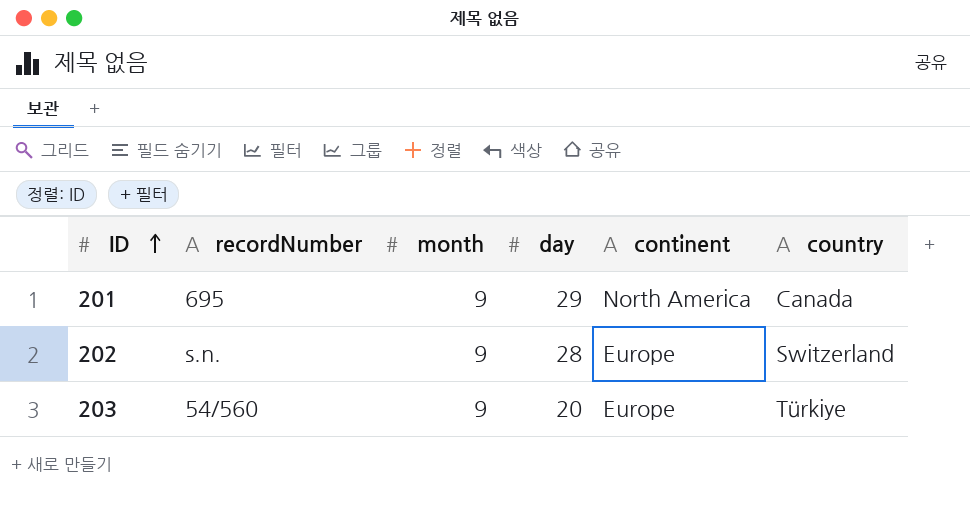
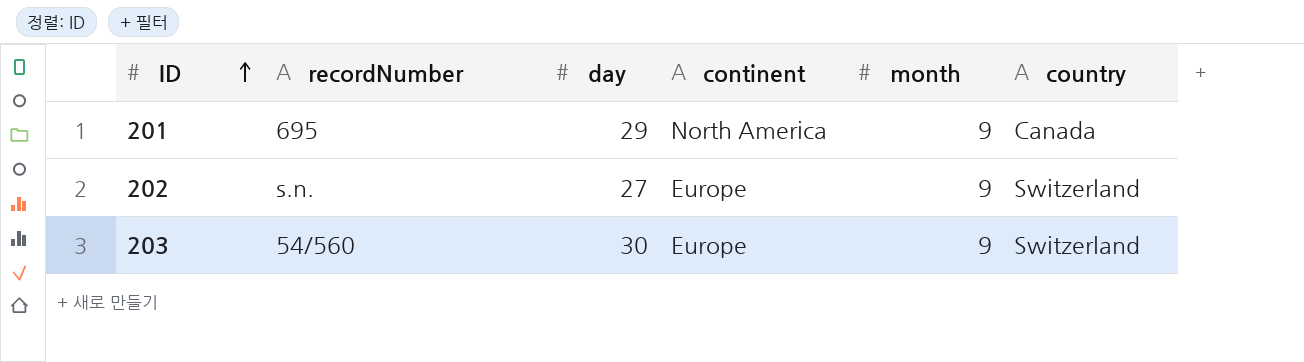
column month | position: 3 -> 5
202 | day: 28 -> 27
203 | day: 20 -> 30
203 | country: Türkiye -> Switzerland

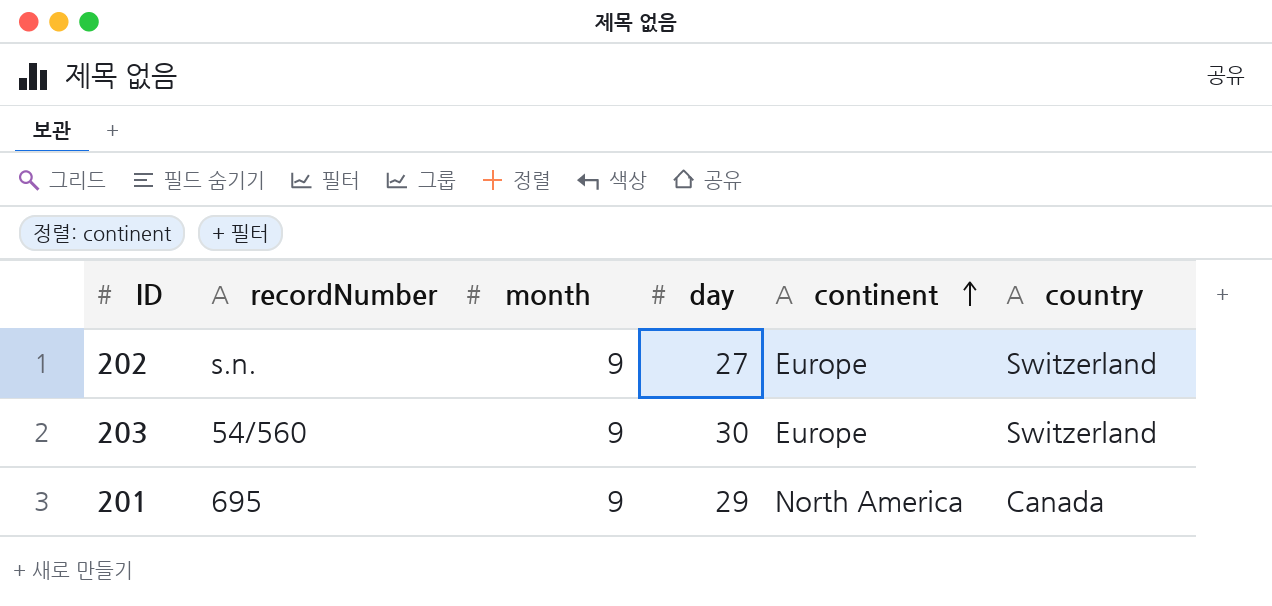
row order: ID ascending -> continent ascending
column month | position: 5 -> 3

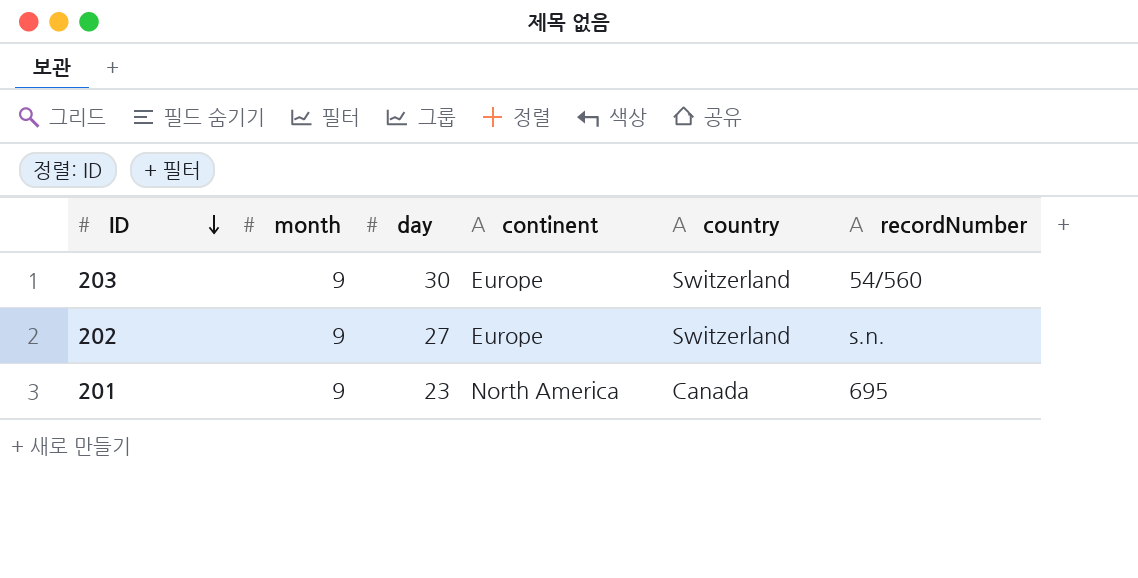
row order: continent ascending -> ID descending
column recordNumber | position: 2 -> 6
201 | day: 29 -> 23

